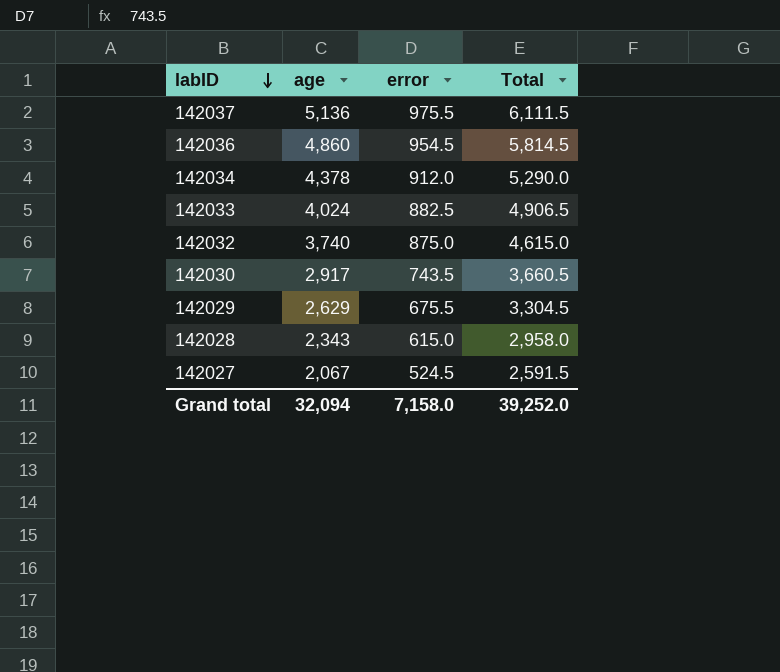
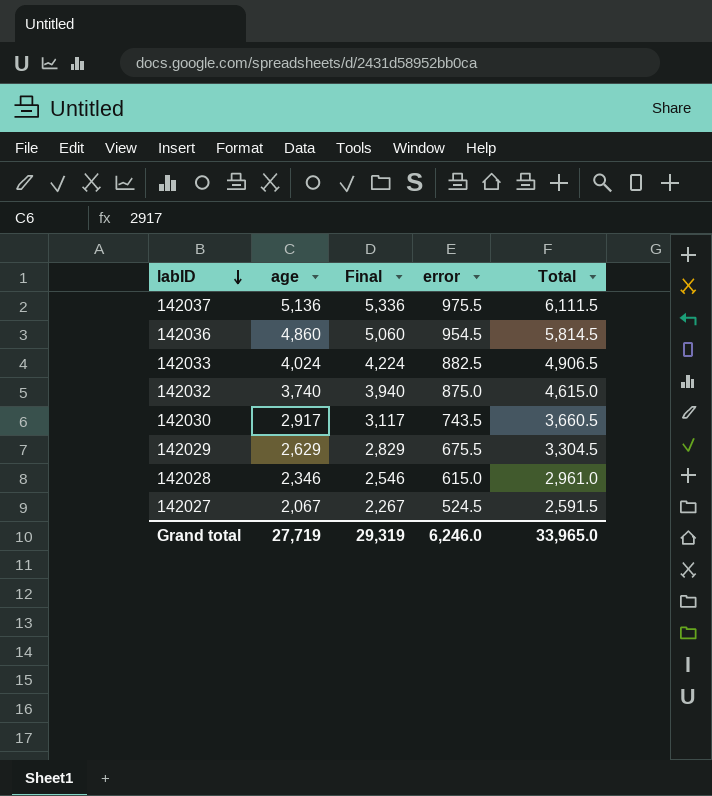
column Final | formula: none -> [age] + 200
row 142034: 4,378 | 912.0 | 5,290.0 -> none
142028 | age: 2,343 -> 2,346
142028 | Total: 2,958.0 -> 2,961.0
Grand total | age: 32,094 -> 27,719
Grand total | error: 7,158.0 -> 6,246.0
Grand total | Total: 39,252.0 -> 33,965.0

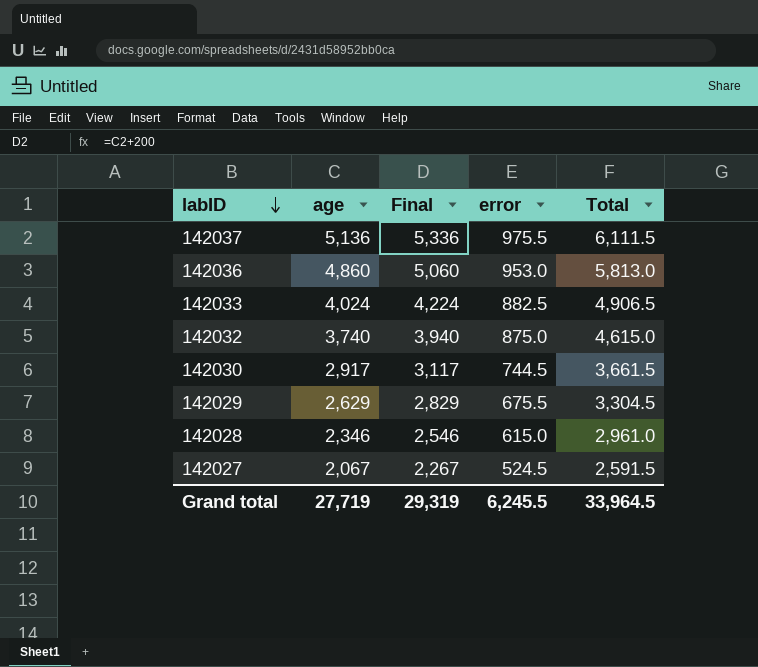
142036 | error: 954.5 -> 953.0
142036 | Total: 5,814.5 -> 5,813.0
142030 | error: 743.5 -> 744.5
142030 | Total: 3,660.5 -> 3,661.5
Grand total | error: 6,246.0 -> 6,245.5
Grand total | Total: 33,965.0 -> 33,964.5

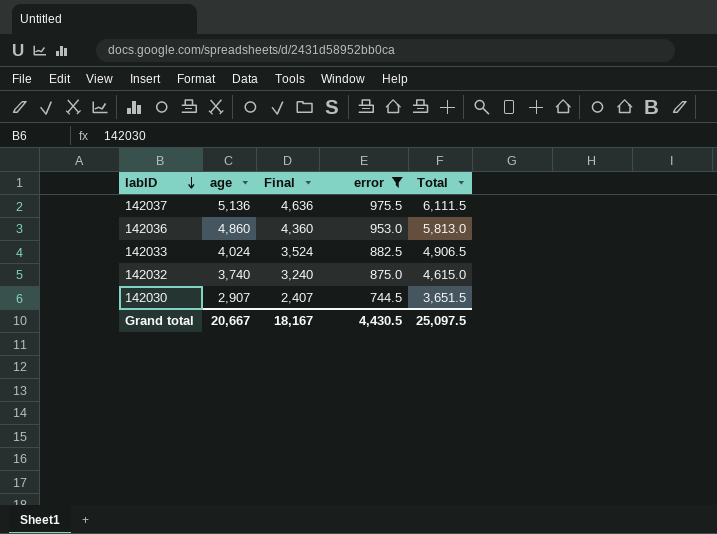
filter: none -> error >= 744.5
column Final | formula: [age] + 200 -> [age] - 500
142030 | age: 2,917 -> 2,907
142030 | Total: 3,661.5 -> 3,651.5
Grand total | age: 27,719 -> 20,667
Grand total | Final: 29,319 -> 18,167
Grand total | error: 6,245.5 -> 4,430.5
Grand total | Total: 33,964.5 -> 25,097.5

